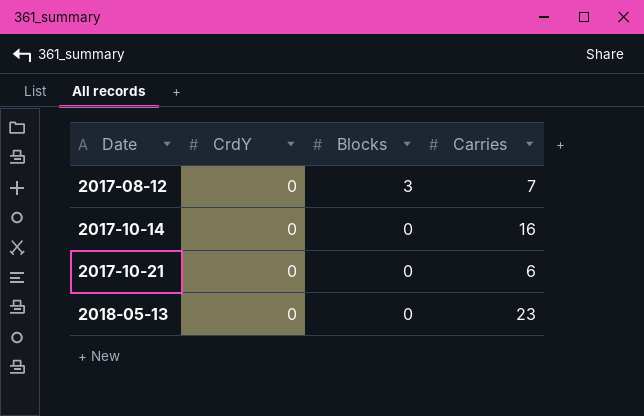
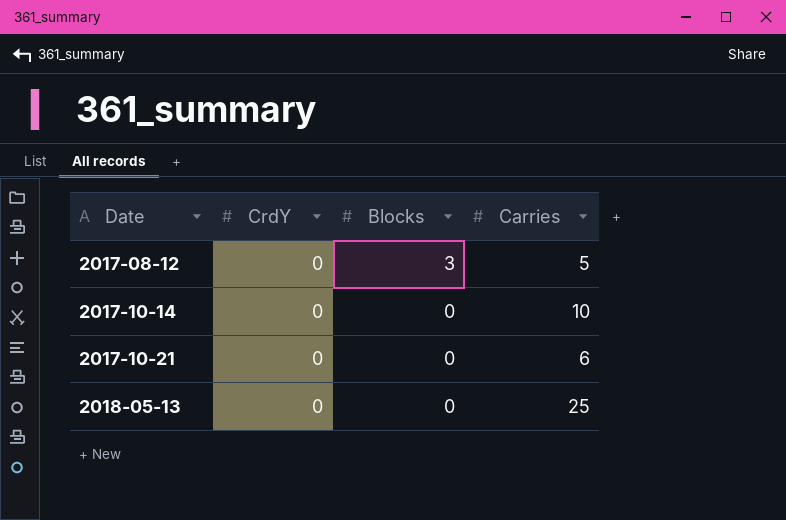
2017-08-12 | Carries: 7 -> 5
2017-10-14 | Carries: 16 -> 10
2018-05-13 | Carries: 23 -> 25

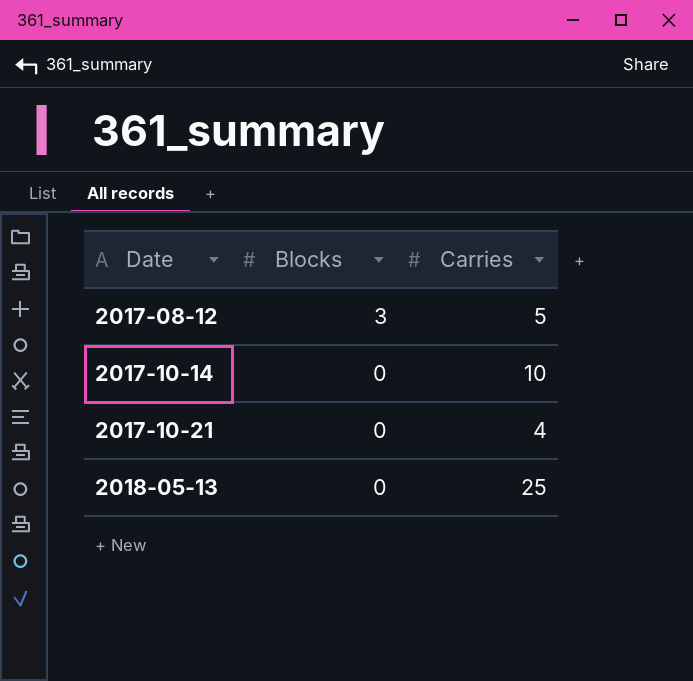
column CrdY | position: 2 -> none
2017-10-21 | Carries: 6 -> 4

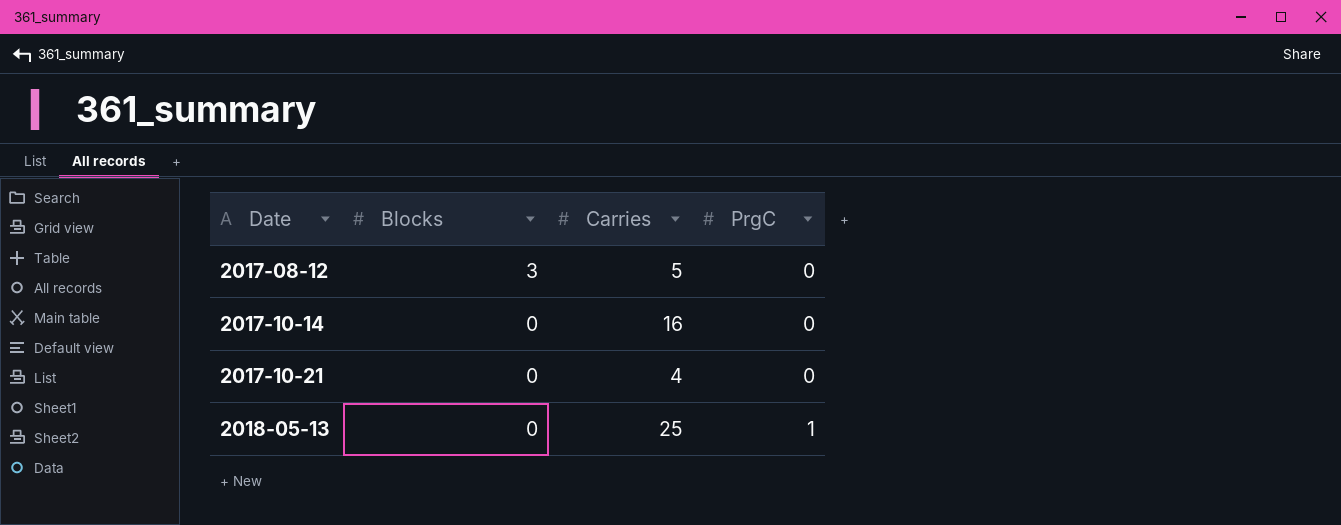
column PrgC | position: none -> 4
2017-10-14 | Carries: 10 -> 16

